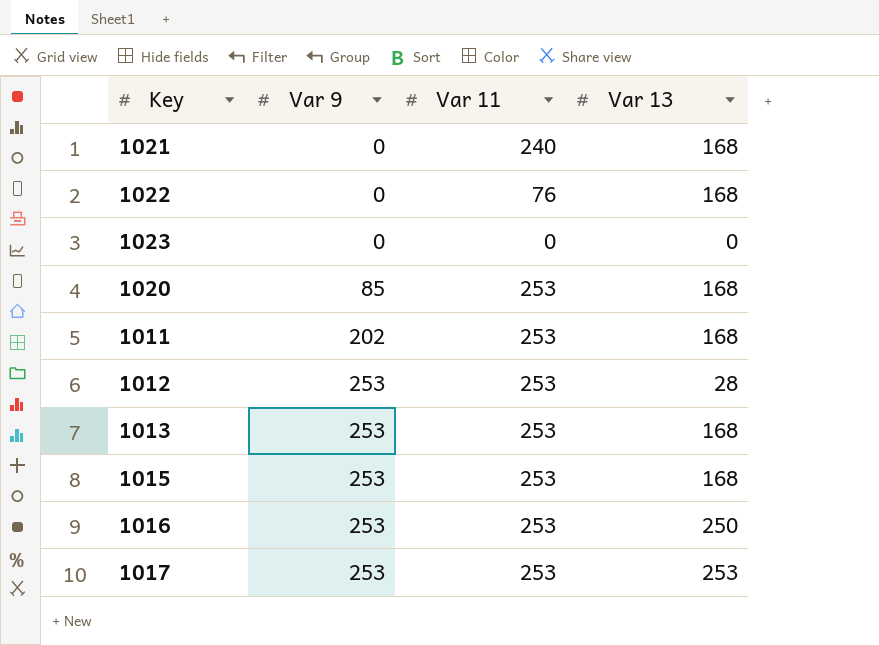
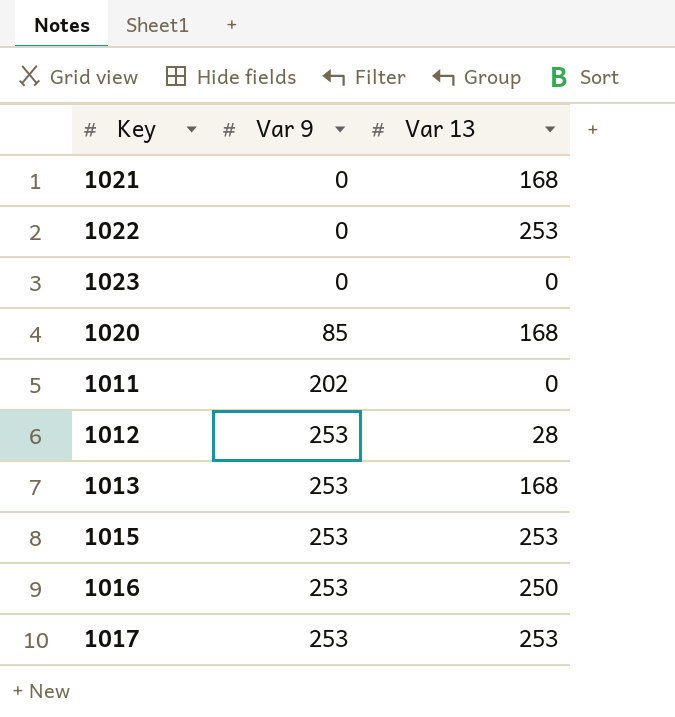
column Var 11 | position: 3 -> none
1022 | Var 13: 168 -> 253
1011 | Var 13: 168 -> 0
1015 | Var 13: 168 -> 253

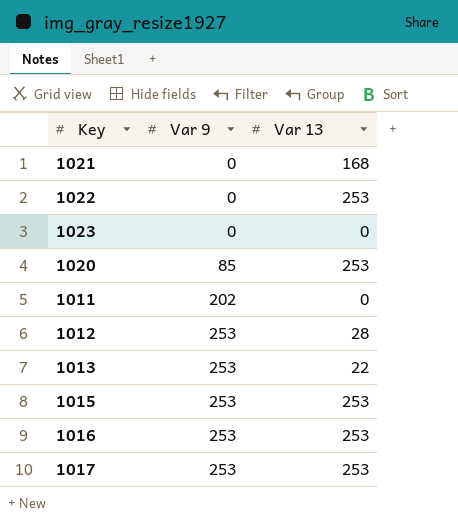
1020 | Var 13: 168 -> 253
1013 | Var 13: 168 -> 22
1016 | Var 13: 250 -> 253

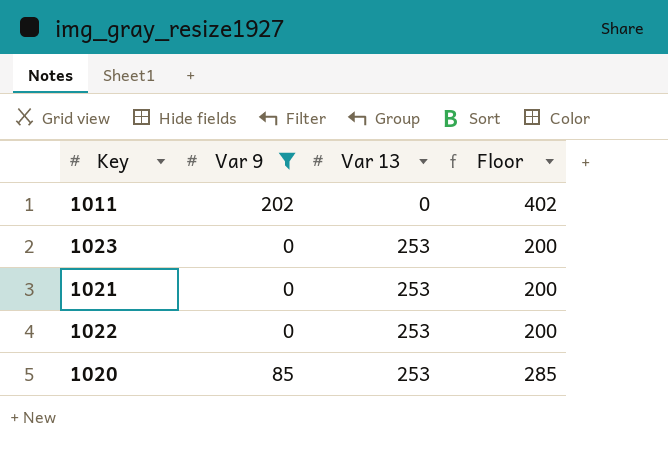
filter: none -> Var 9 != 253
row order: Var 9 ascending -> Var 13 ascending
column Floor | formula: none -> [Var 9] + 200
1023 | Var 13: 0 -> 253
1021 | Var 13: 168 -> 253

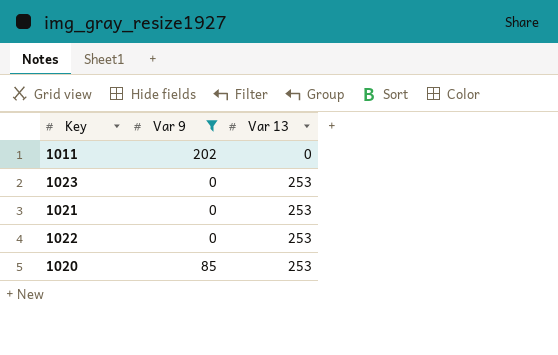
column Floor | formula: [Var 9] + 200 -> none

